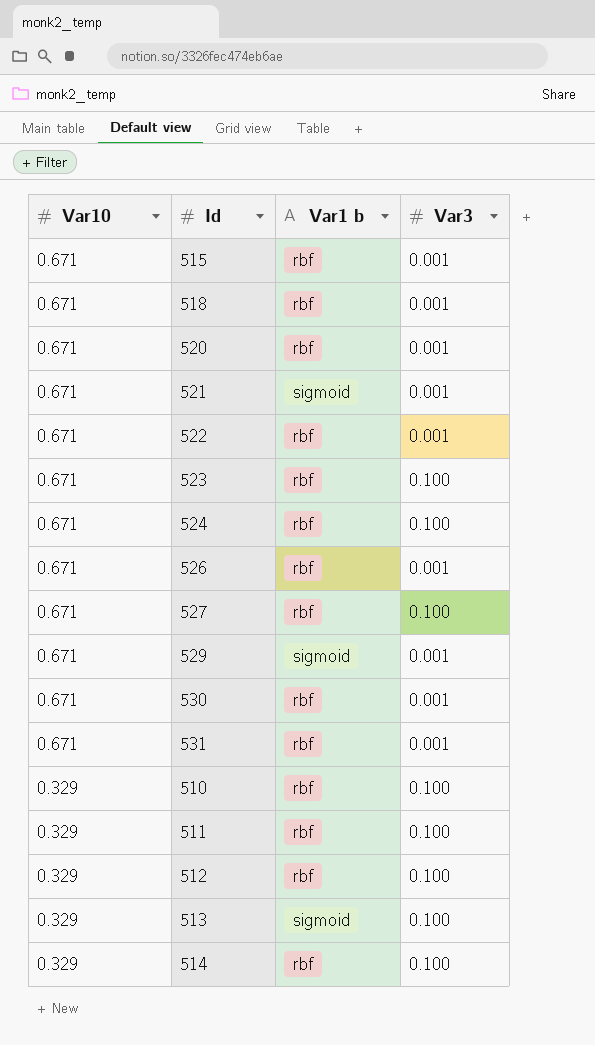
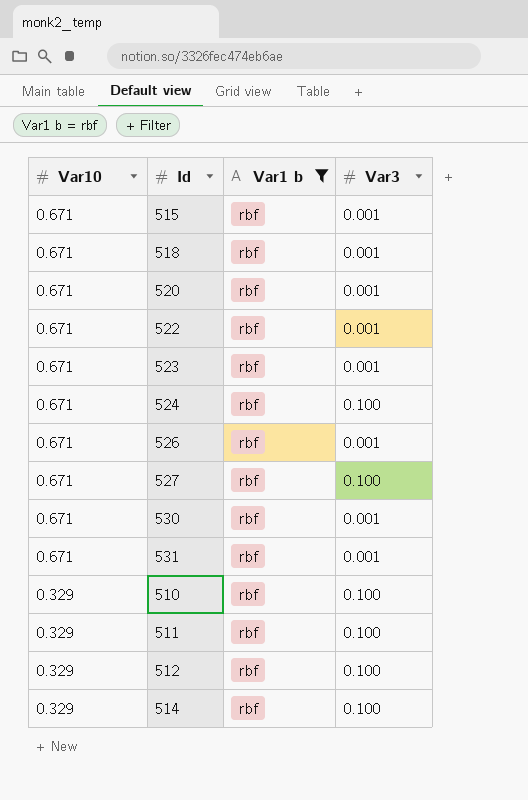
filter: none -> Var1 b = rbf
523 | Var3: 0.100 -> 0.001

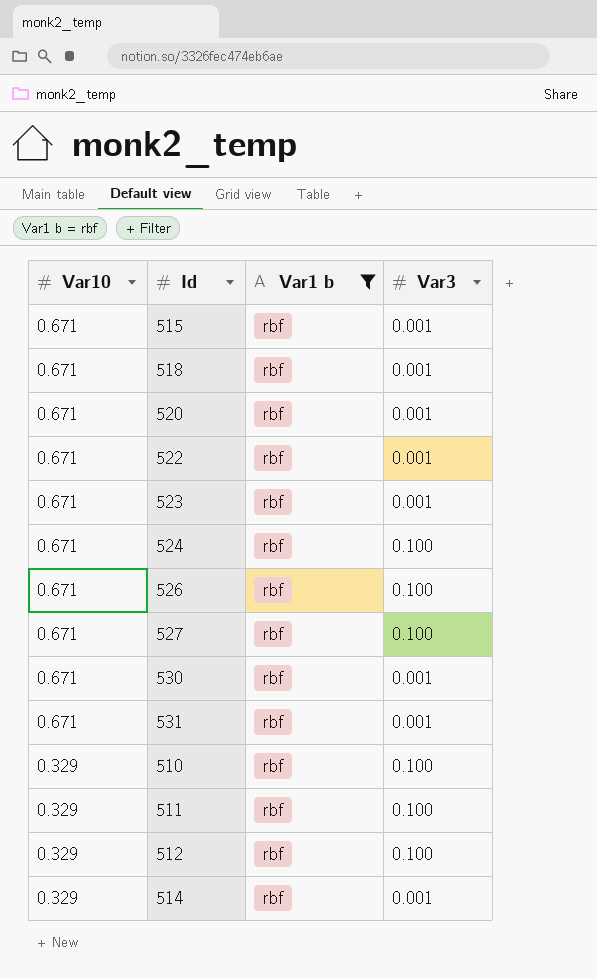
526 | Var3: 0.001 -> 0.100
514 | Var3: 0.100 -> 0.001

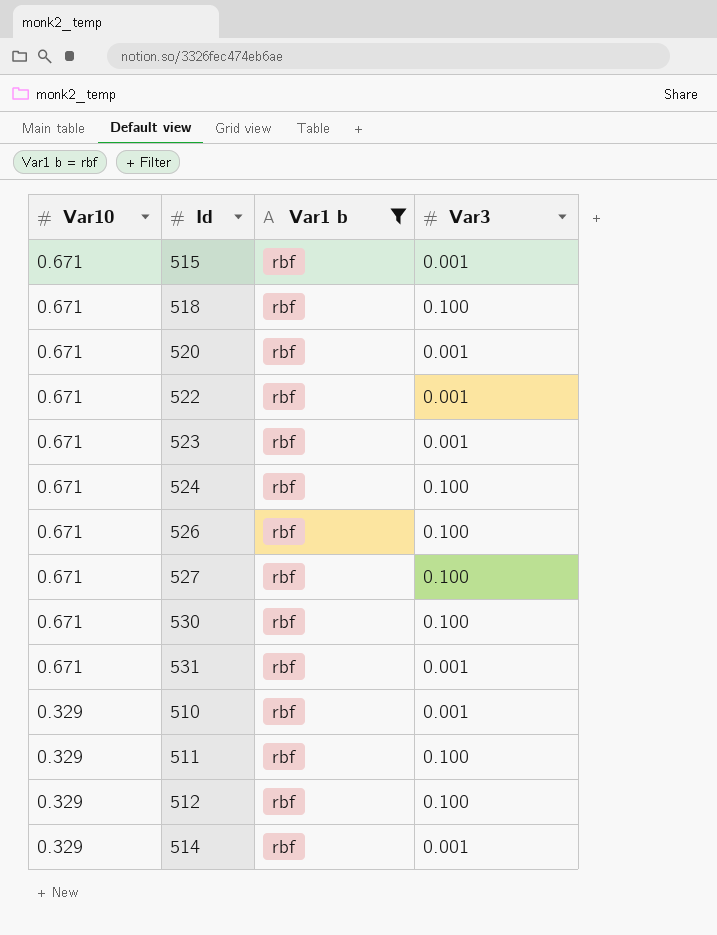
518 | Var3: 0.001 -> 0.100
530 | Var3: 0.001 -> 0.100
510 | Var3: 0.100 -> 0.001

